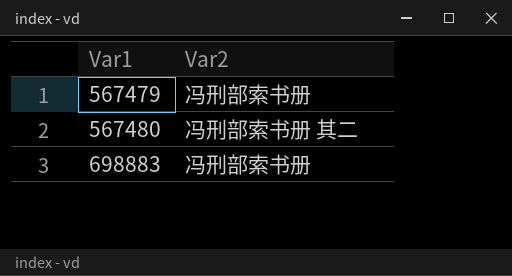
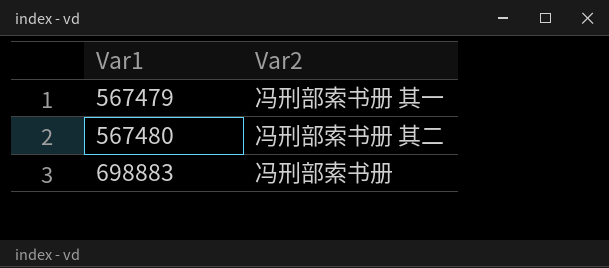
567479 | Var2: 冯刑部索书册 -> 冯刑部索书册 其一

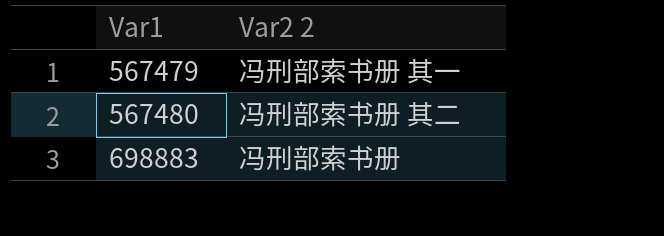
column name: Var2 -> Var2 2

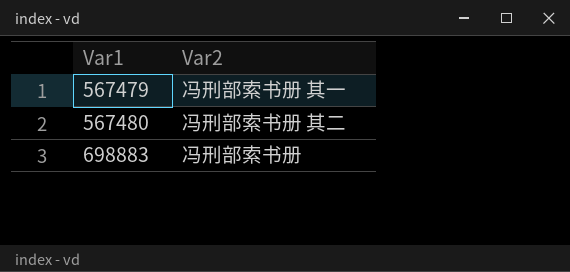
column name: Var2 2 -> Var2

